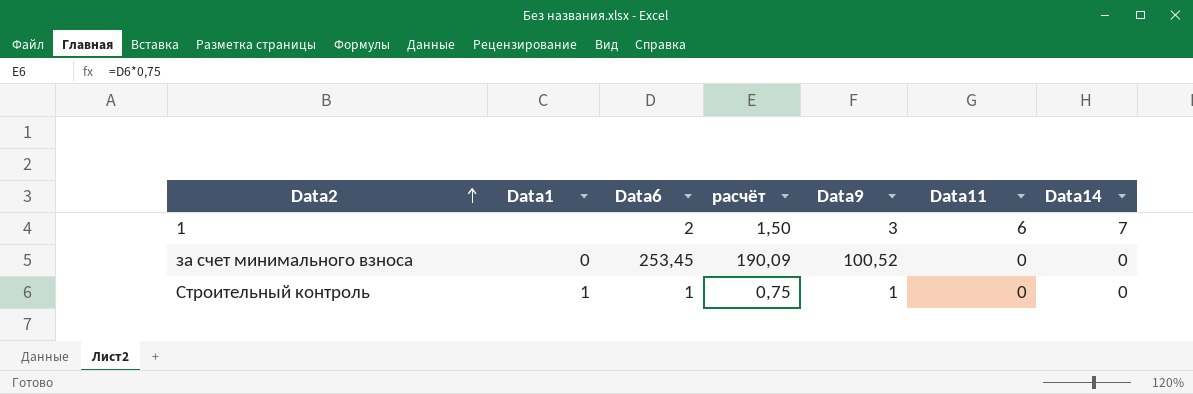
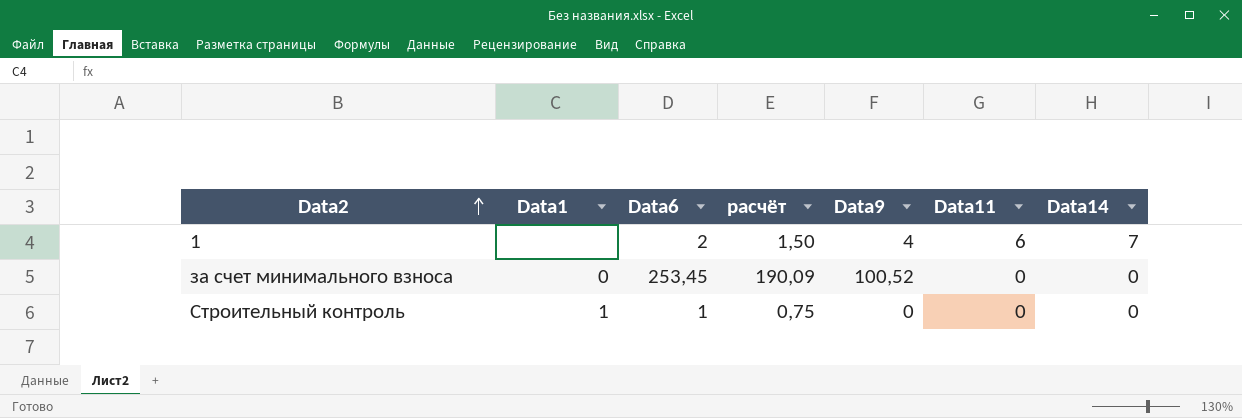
1 | Data9: 3 -> 4
Строительный контроль | Data9: 1 -> 0

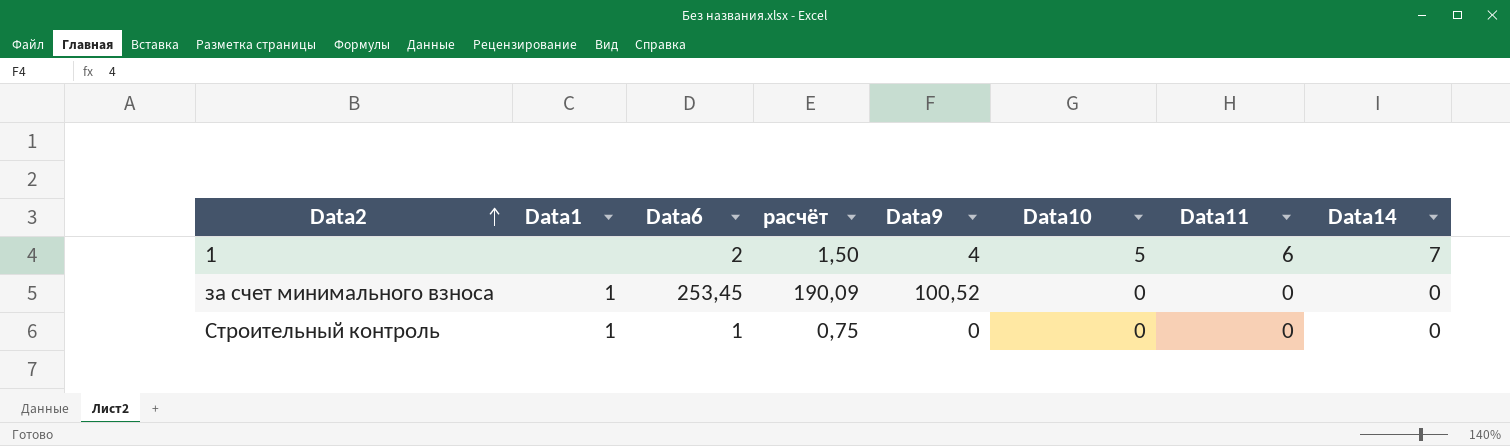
column Data10 | position: none -> 6
за счет минимального взноса | Data1: 0 -> 1

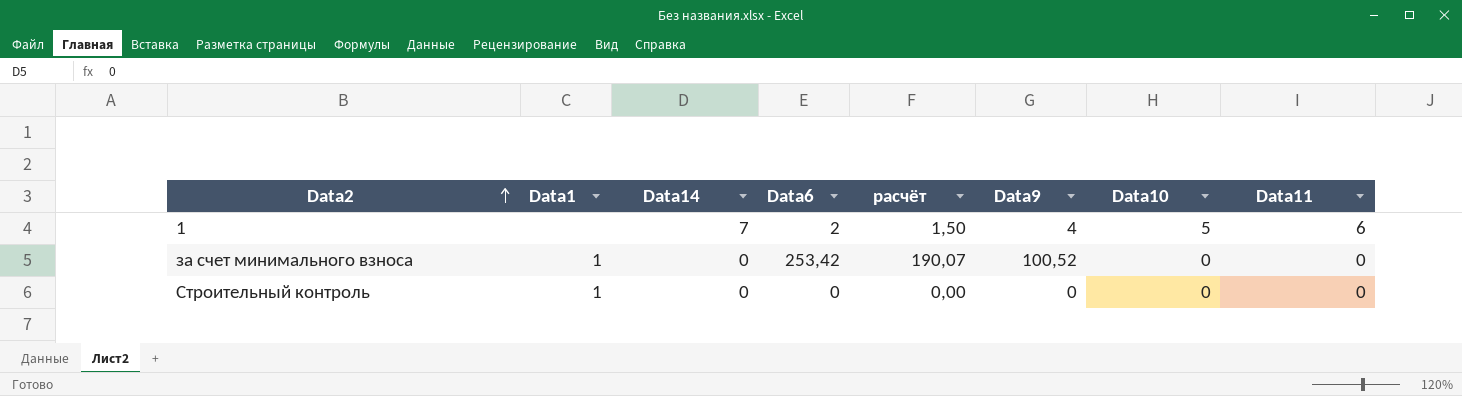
column Data14 | position: 8 -> 3
за счет минимального взноса | Data6: 253,45 -> 253,42
за счет минимального взноса | расчёт: 190,09 -> 190,07
Строительный контроль | Data6: 1 -> 0
Строительный контроль | расчёт: 0,75 -> 0,00

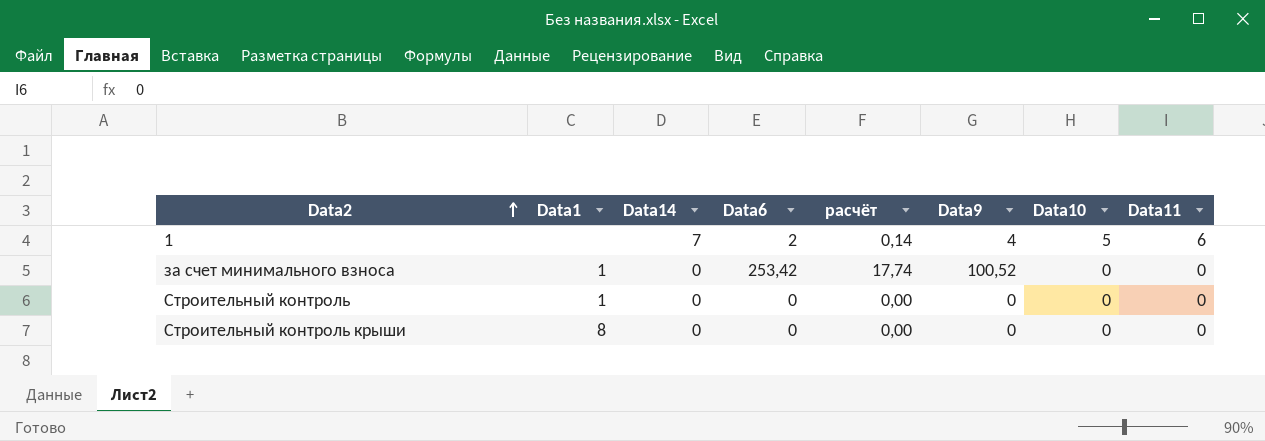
column расчёт | formula: [Data6] * 0,75 -> [Data6] * 0,07
row Строительный контроль крыши: none -> 8 | 0 | 0 | 0,00 | 0 | 0 | 0

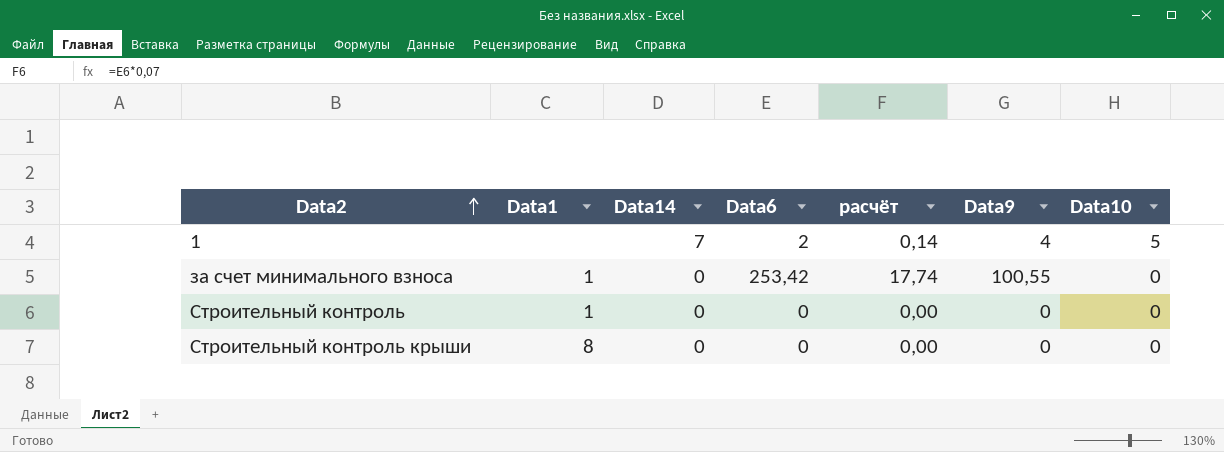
column Data11 | position: 8 -> none
за счет минимального взноса | Data9: 100,52 -> 100,55

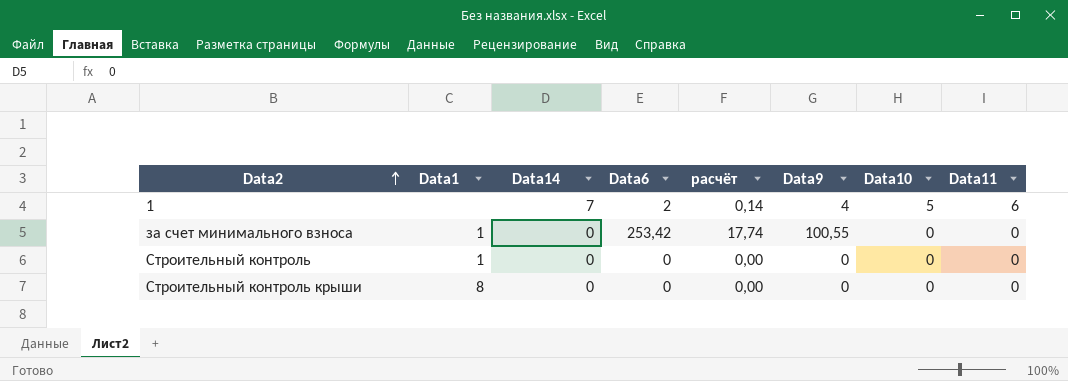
column Data11 | position: none -> 8

